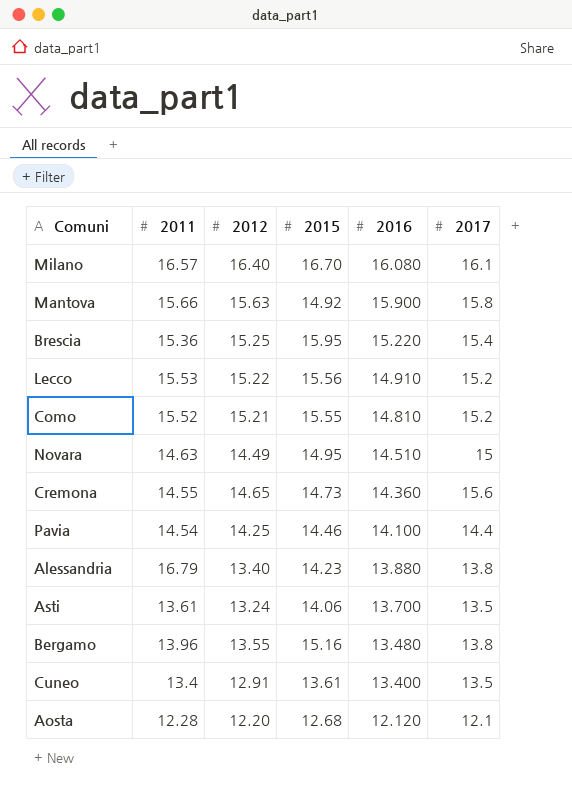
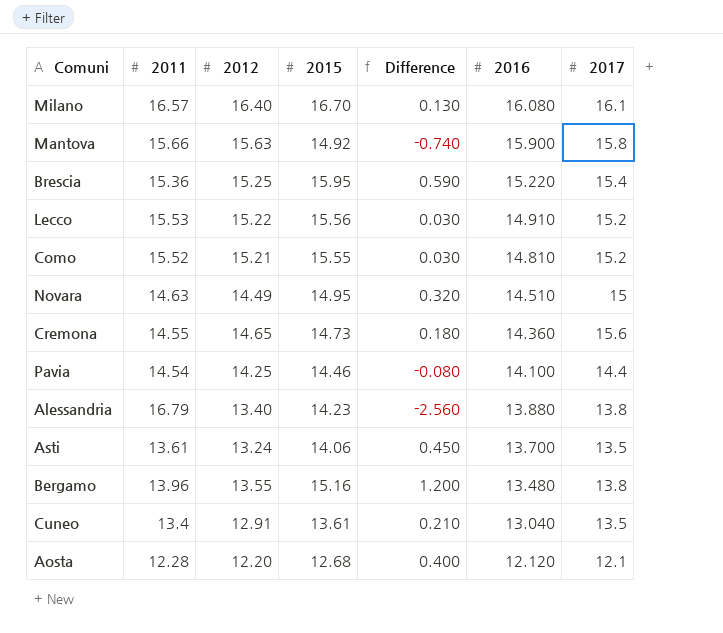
column Difference | formula: none -> [2015] - [2011]
Cuneo | 2016: 13.400 -> 13.040

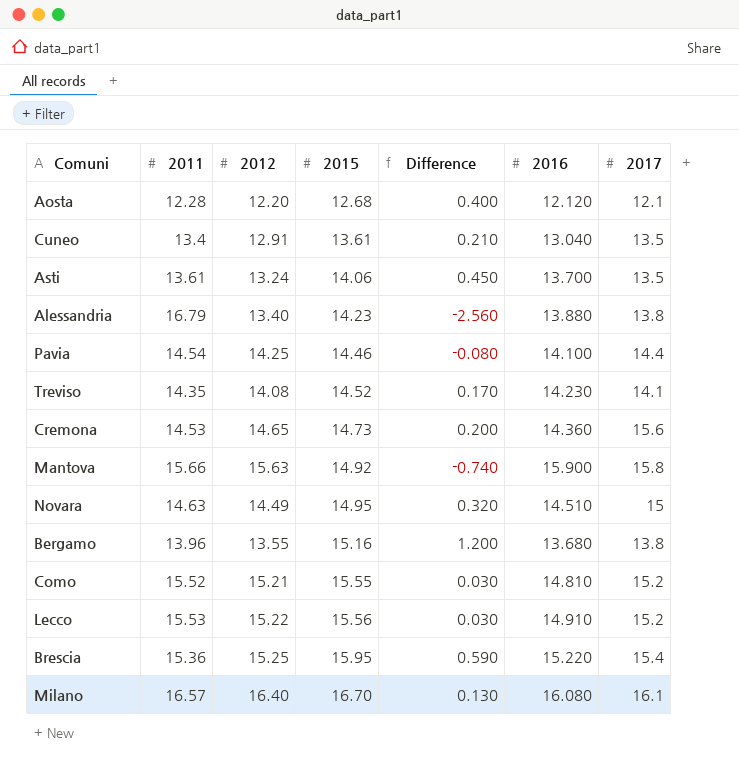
row order: 2016 descending -> 2015 ascending
row Treviso: none -> 14.35 | 14.08 | 14.52 | 0.170 | 14.230 | 14.1
Cremona | 2011: 14.55 -> 14.53
Cremona | Difference: 0.180 -> 0.200
Bergamo | 2016: 13.480 -> 13.680

